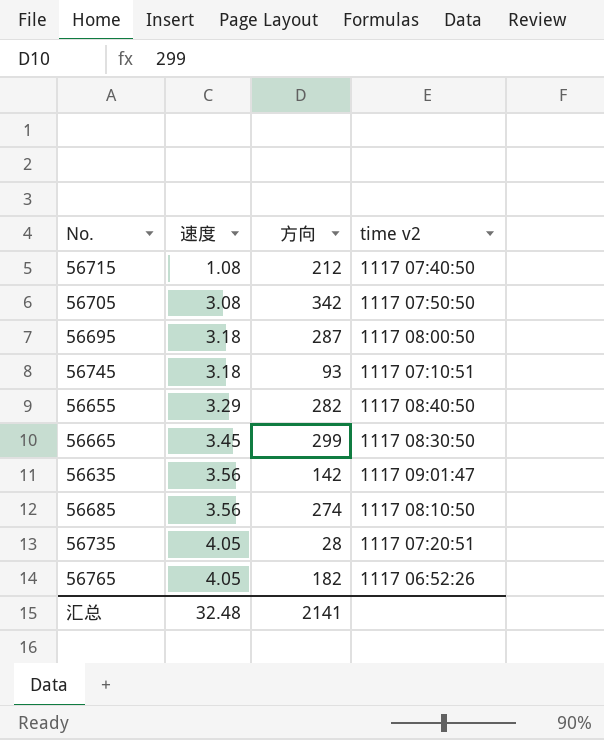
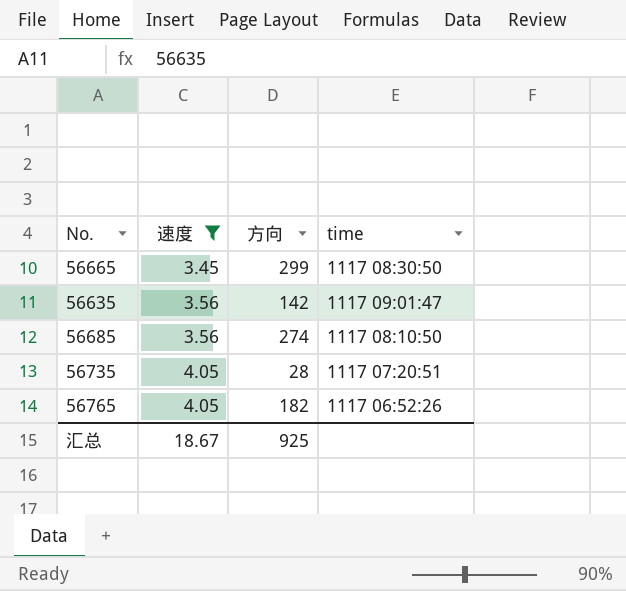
filter: none -> 速度 >= 3.45
column name: time v2 -> time
汇总 | 速度: 32.48 -> 18.67
汇总 | 方向: 2141 -> 925

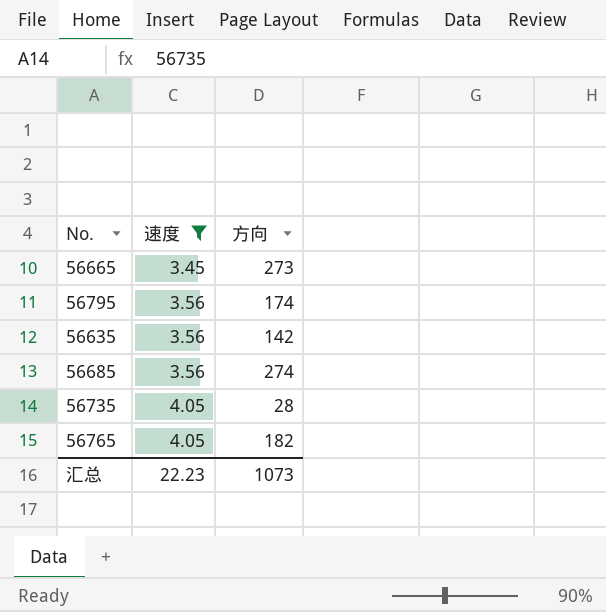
column time | position: 4 -> none
56665 | 方向: 299 -> 273
row 56795: none -> 3.56 | 174
汇总 | 速度: 18.67 -> 22.23
汇总 | 方向: 925 -> 1073

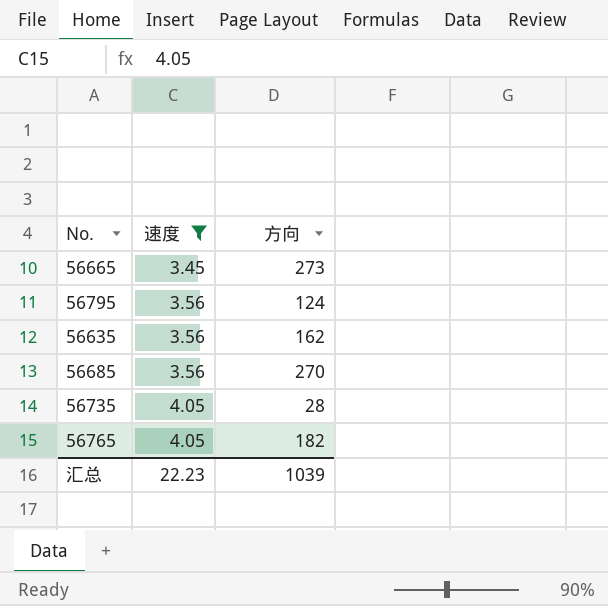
56795 | 方向: 174 -> 124
56635 | 方向: 142 -> 162
56685 | 方向: 274 -> 270
汇总 | 方向: 1073 -> 1039

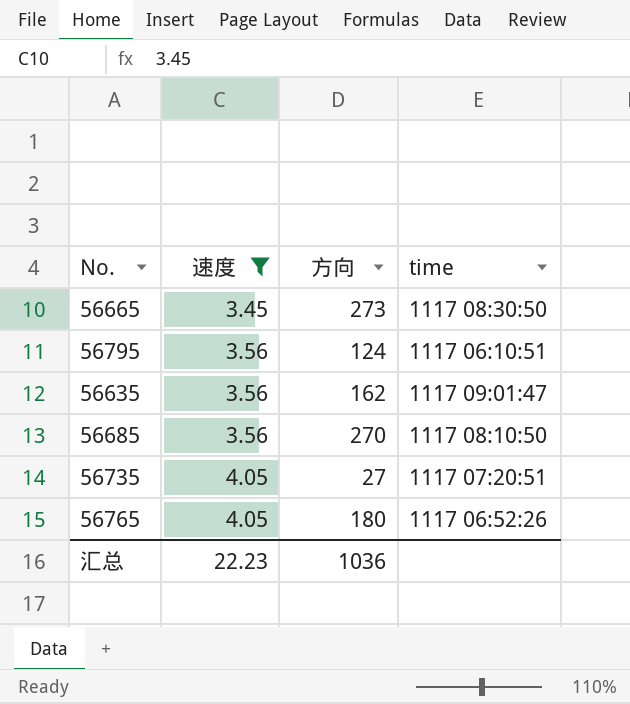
column time | position: none -> 4
56735 | 方向: 28 -> 27
56765 | 方向: 182 -> 180
汇总 | 方向: 1039 -> 1036

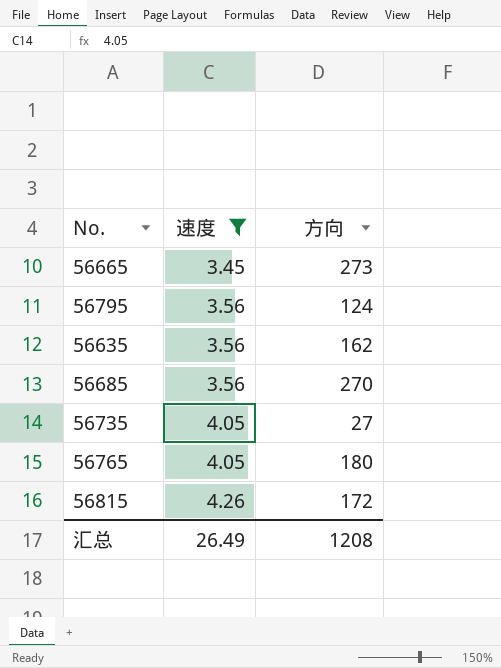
column time | position: 4 -> none
row 56815: none -> 4.26 | 172
汇总 | 速度: 22.23 -> 26.49
汇总 | 方向: 1036 -> 1208

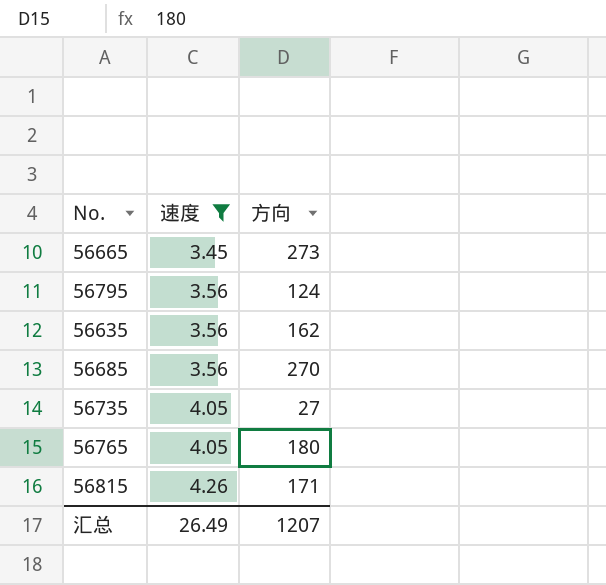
56815 | 方向: 172 -> 171
汇总 | 方向: 1208 -> 1207

